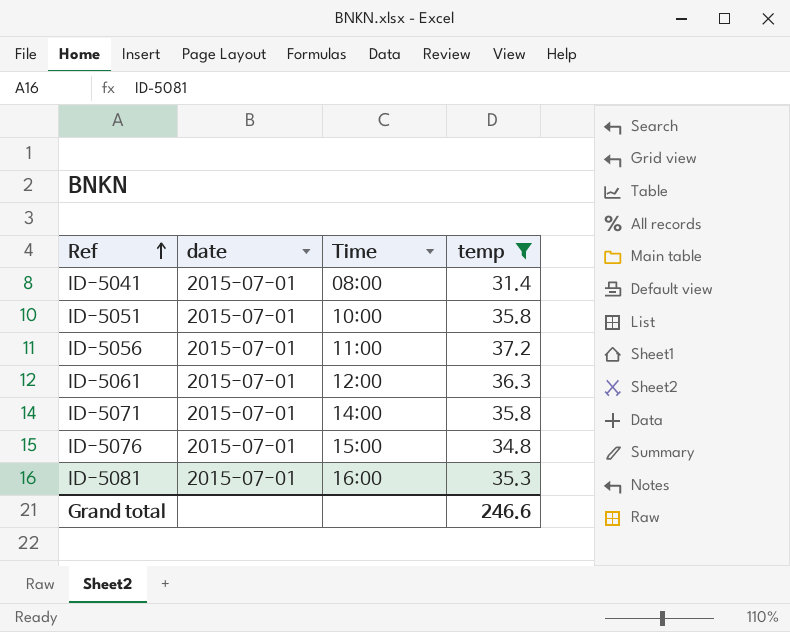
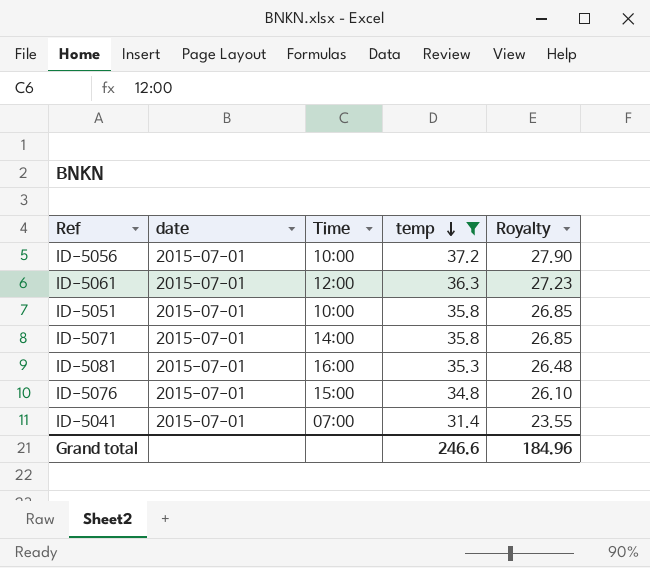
row order: Ref ascending -> temp descending
column Royalty | formula: none -> [temp] * 0.75
ID-5056 | Time: 11:00 -> 10:00
ID-5041 | Time: 08:00 -> 07:00

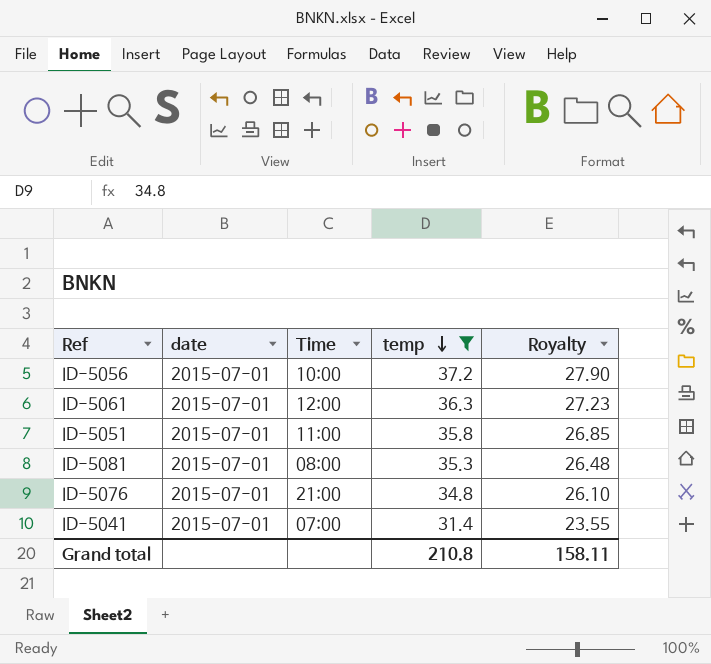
row ID-5071: 2015-07-01 | 14:00 | 35.8 | 26.85 -> none
ID-5051 | Time: 10:00 -> 11:00
ID-5081 | Time: 16:00 -> 08:00
ID-5076 | Time: 15:00 -> 21:00
Grand total | temp: 246.6 -> 210.8
Grand total | Royalty: 184.96 -> 158.11

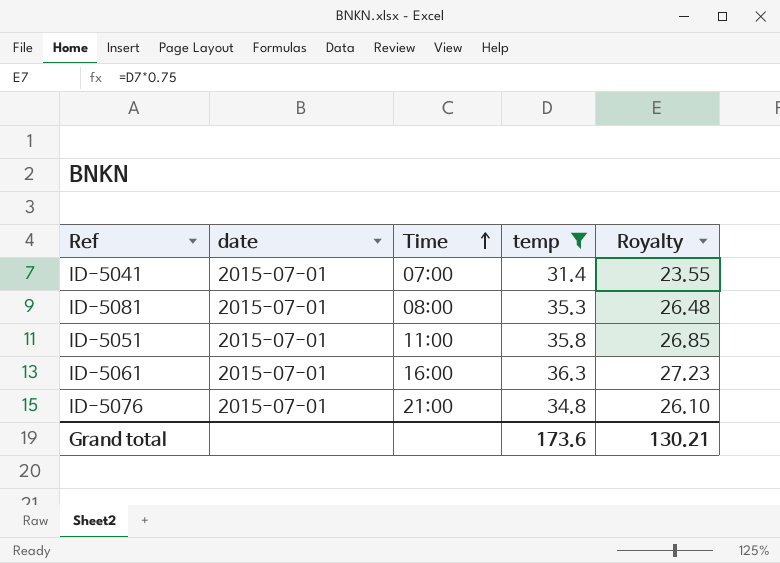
row order: temp descending -> Time ascending
row ID-5056: 2015-07-01 | 10:00 | 37.2 | 27.90 -> none
ID-5061 | Time: 12:00 -> 16:00
Grand total | temp: 210.8 -> 173.6
Grand total | Royalty: 158.11 -> 130.21

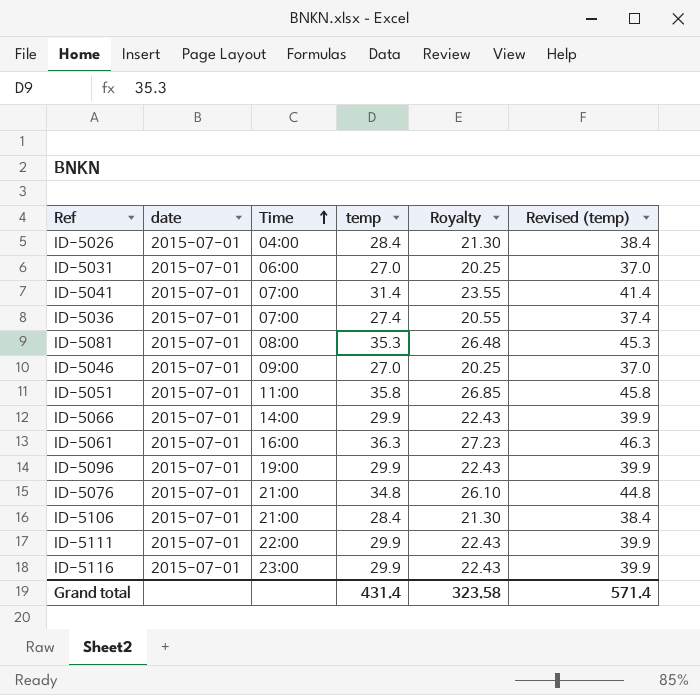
filter: temp >= 31.4 -> none
column Revised (temp) | formula: none -> [temp] + 10
Grand total | temp: 173.6 -> 431.4
Grand total | Royalty: 130.21 -> 323.58

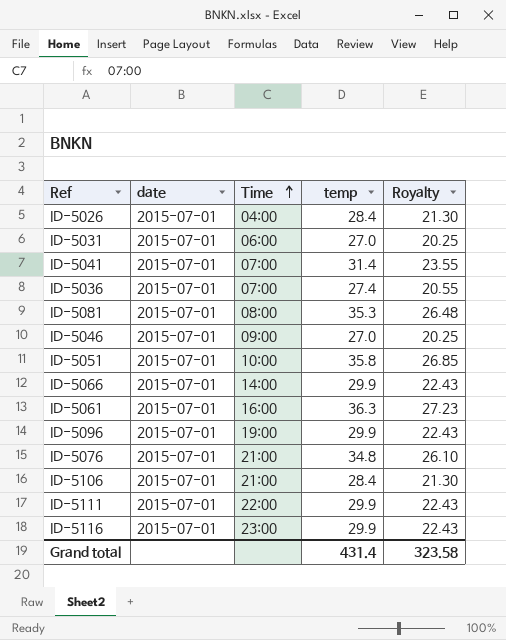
column Revised (temp) | formula: [temp] + 10 -> none
ID-5051 | Time: 11:00 -> 10:00

